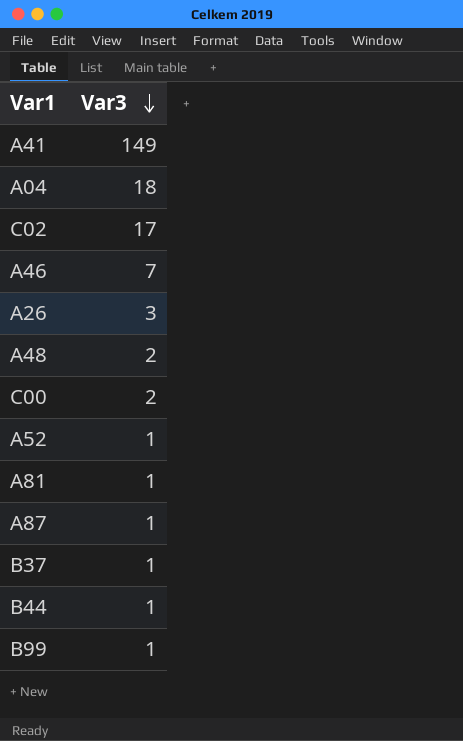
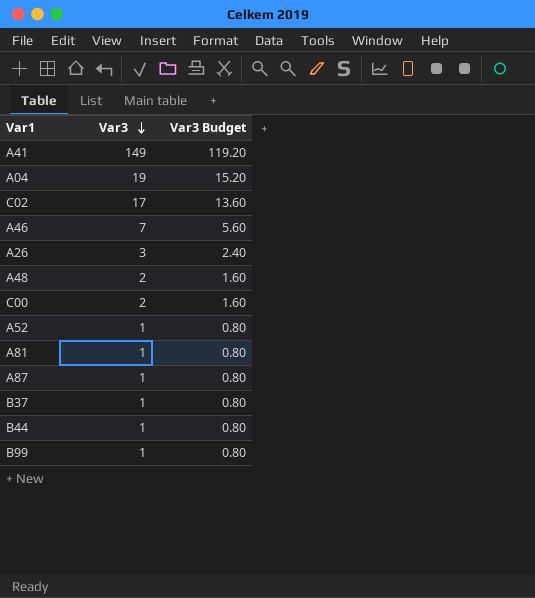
column Var3 Budget | formula: none -> [Var3] * 0.8
A04 | Var3: 18 -> 19

